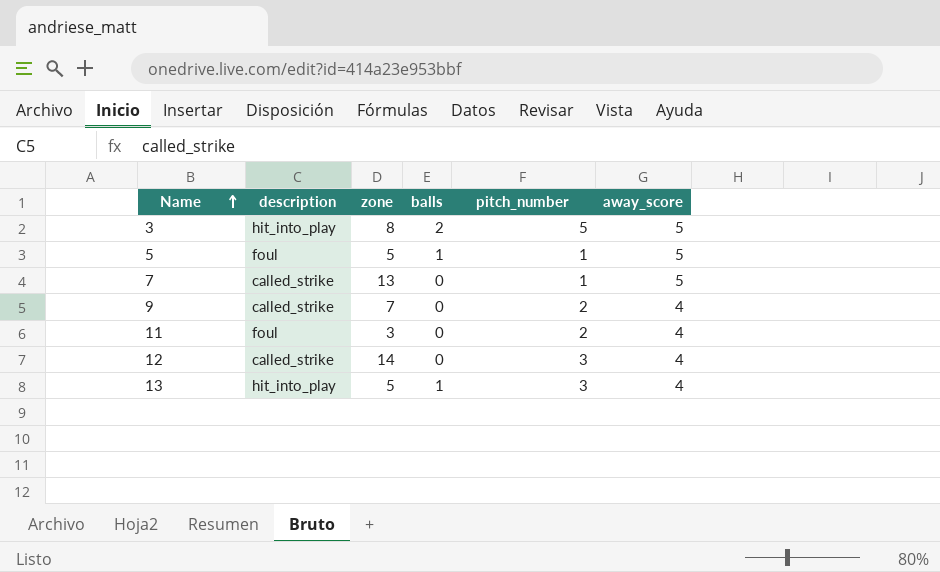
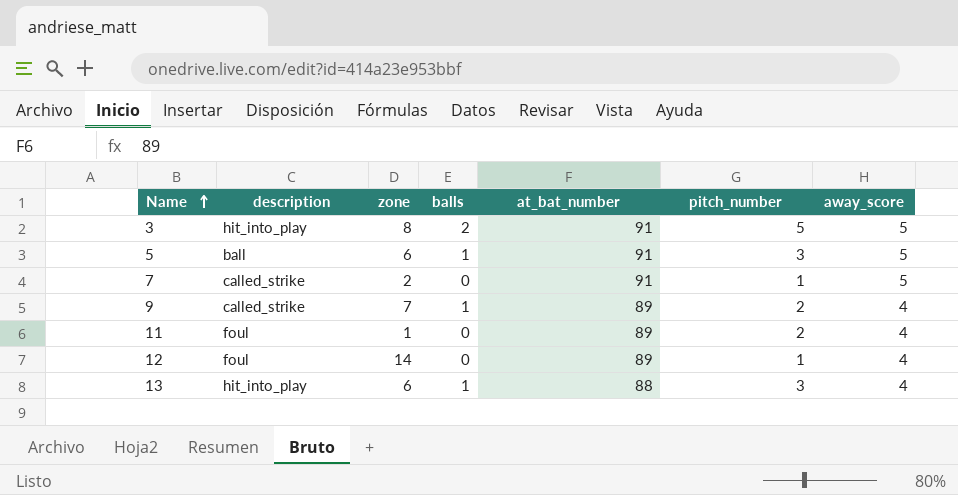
column at_bat_number | position: none -> 5
5 | description: foul -> ball
5 | zone: 5 -> 6
5 | pitch_number: 1 -> 3
7 | zone: 13 -> 2
9 | balls: 0 -> 1
11 | zone: 3 -> 1
12 | description: called_strike -> foul
12 | pitch_number: 3 -> 1
13 | zone: 5 -> 6

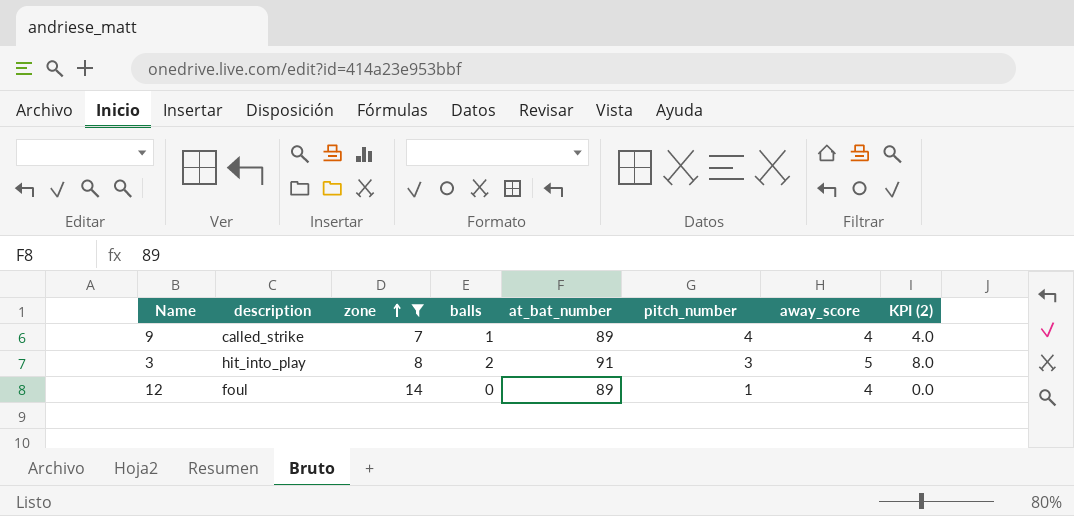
filter: none -> zone >= 7
row order: Name ascending -> zone ascending
column KPI (2) | formula: none -> [balls] * 4
9 | pitch_number: 2 -> 4
3 | pitch_number: 5 -> 3

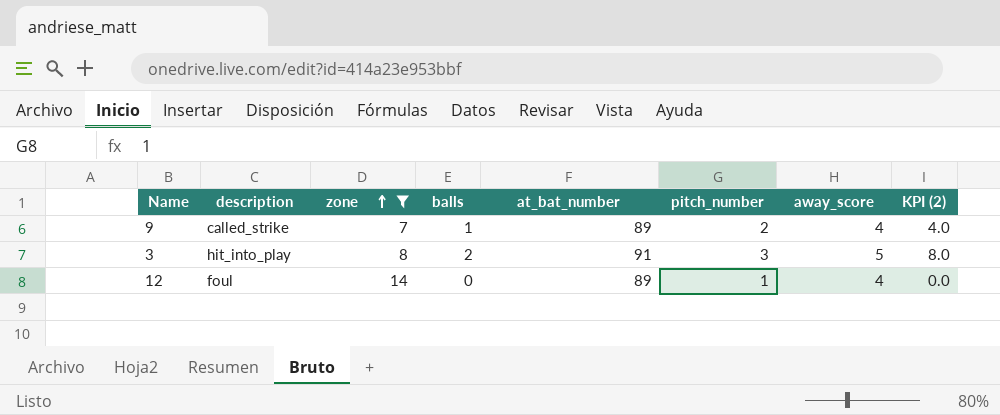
9 | pitch_number: 4 -> 2

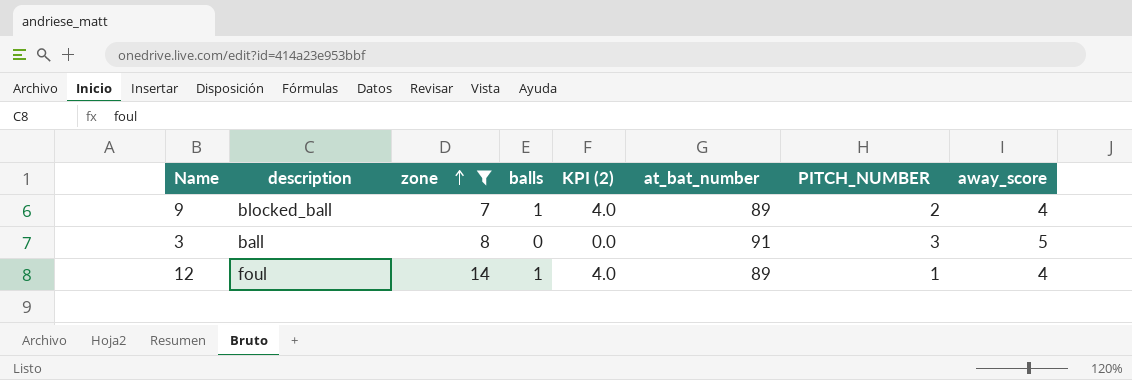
column KPI (2) | position: 8 -> 5
column name: pitch_number -> PITCH_NUMBER
9 | description: called_strike -> blocked_ball
3 | description: hit_into_play -> ball
3 | balls: 2 -> 0
3 | KPI (2): 8.0 -> 0.0
12 | balls: 0 -> 1
12 | KPI (2): 0.0 -> 4.0

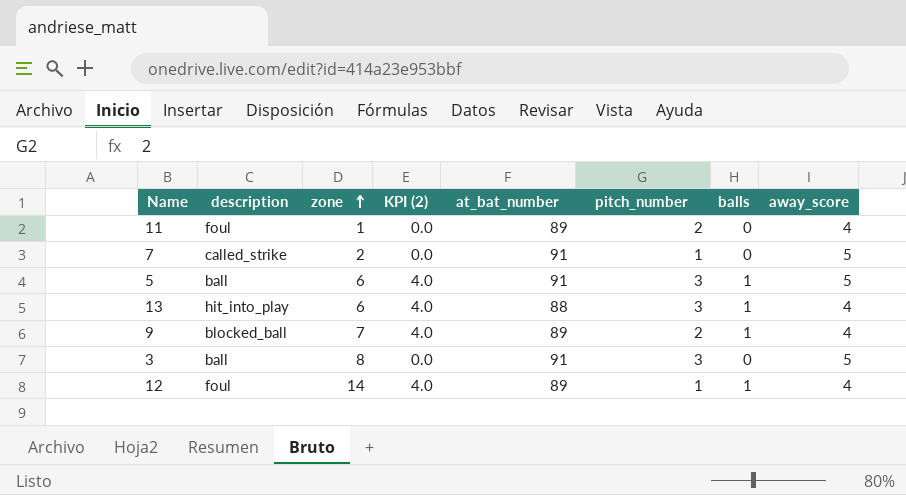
filter: zone >= 7 -> none
column name: PITCH_NUMBER -> pitch_number
column balls | position: 4 -> 7

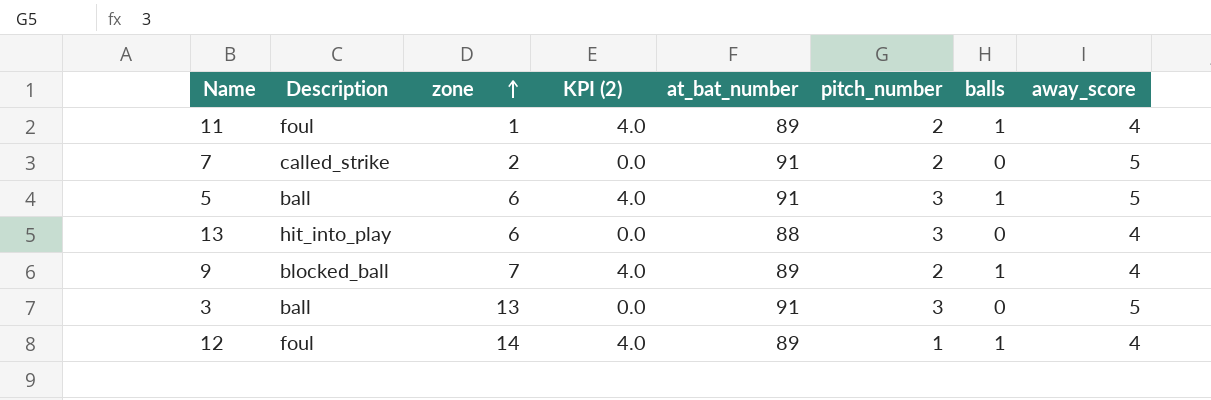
column name: description -> Description
11 | KPI (2): 0.0 -> 4.0
11 | balls: 0 -> 1
7 | pitch_number: 1 -> 2
13 | KPI (2): 4.0 -> 0.0
13 | balls: 1 -> 0
3 | zone: 8 -> 13

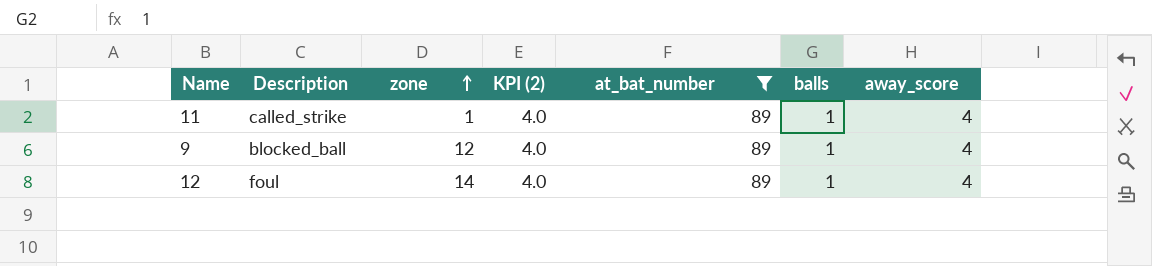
filter: none -> at_bat_number = 89
column pitch_number | position: 6 -> none
11 | Description: foul -> called_strike
9 | zone: 7 -> 12

